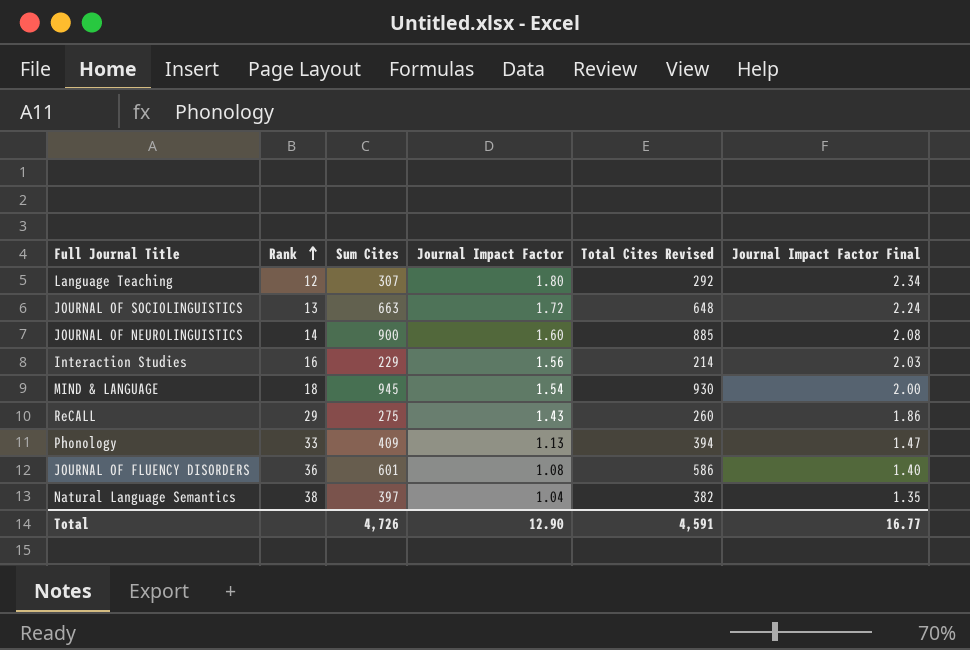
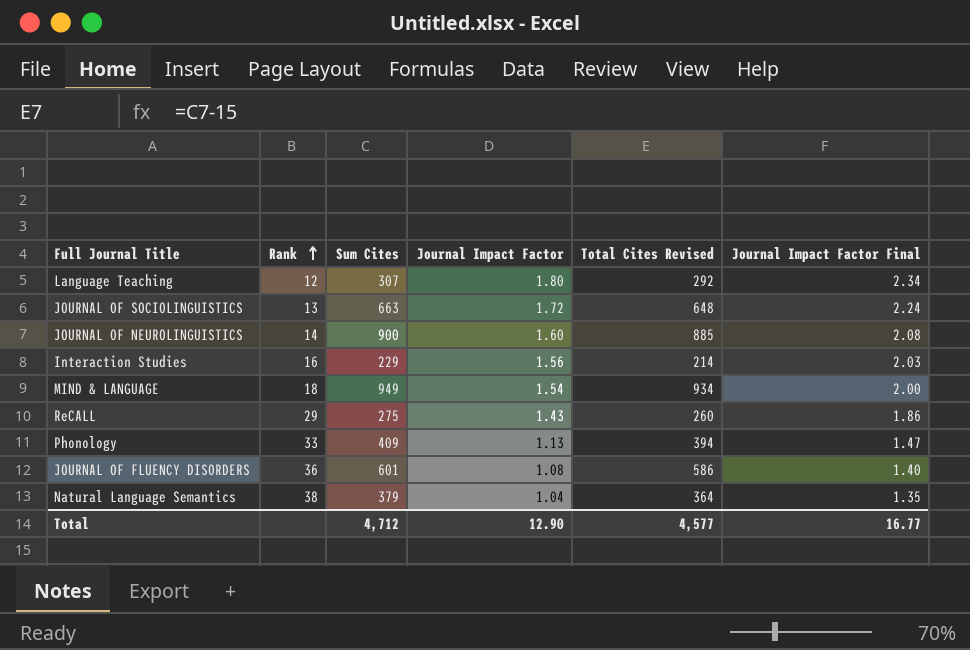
MIND & LANGUAGE | Sum Cites: 945 -> 949
MIND & LANGUAGE | Total Cites Revised: 930 -> 934
Natural Language Semantics | Sum Cites: 397 -> 379
Natural Language Semantics | Total Cites Revised: 382 -> 364
Total | Sum Cites: 4,726 -> 4,712
Total | Total Cites Revised: 4,591 -> 4,577

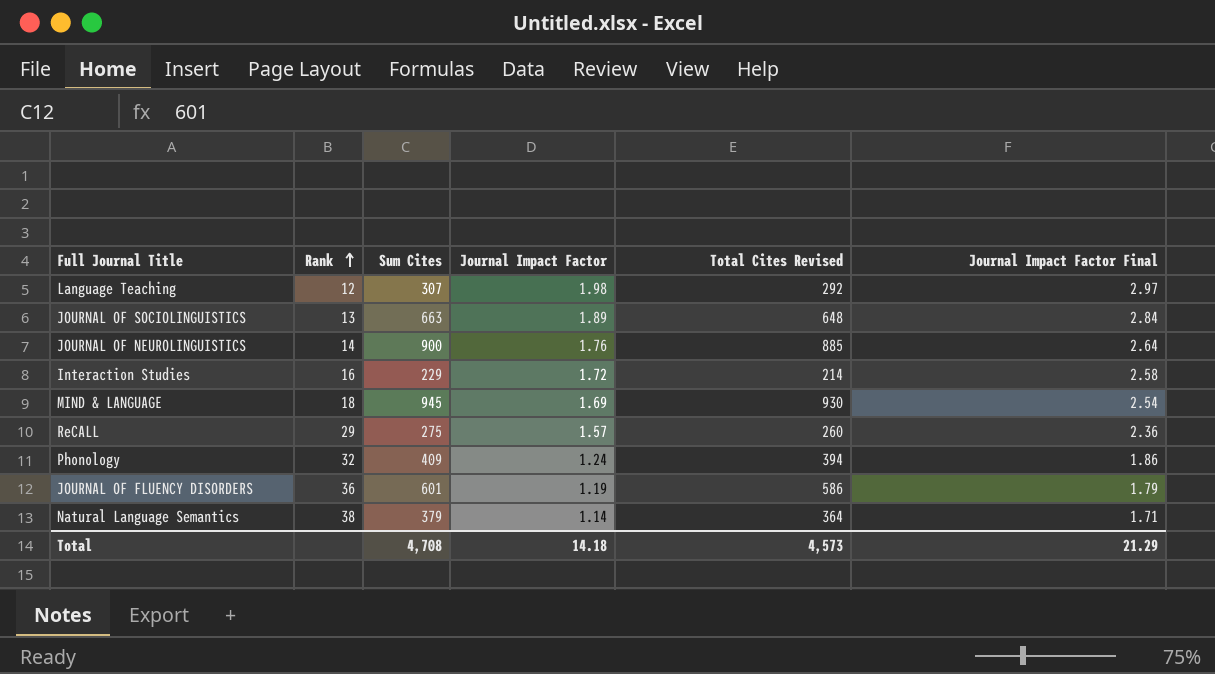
column Journal Impact Factor Final | formula: [Journal Impact Factor] * 1.3 -> [Journal Impact Factor] * 1.5
Language Teaching | Journal Impact Factor: 1.80 -> 1.98
JOURNAL OF SOCIOLINGUISTICS | Journal Impact Factor: 1.72 -> 1.89
JOURNAL OF NEUROLINGUISTICS | Journal Impact Factor: 1.60 -> 1.76
Interaction Studies | Journal Impact Factor: 1.56 -> 1.72
MIND & LANGUAGE | Sum Cites: 949 -> 945
MIND & LANGUAGE | Journal Impact Factor: 1.54 -> 1.69
MIND & LANGUAGE | Total Cites Revised: 934 -> 930
ReCALL | Journal Impact Factor: 1.43 -> 1.57
Phonology | Rank: 33 -> 32
Phonology | Journal Impact Factor: 1.13 -> 1.24
JOURNAL OF FLUENCY DISORDERS | Journal Impact Factor: 1.08 -> 1.19
Natural Language Semantics | Journal Impact Factor: 1.04 -> 1.14
Total | Sum Cites: 4,712 -> 4,708
Total | Journal Impact Factor: 12.90 -> 14.18
Total | Total Cites Revised: 4,577 -> 4,573
Total | Journal Impact Factor Final: 16.77 -> 21.29

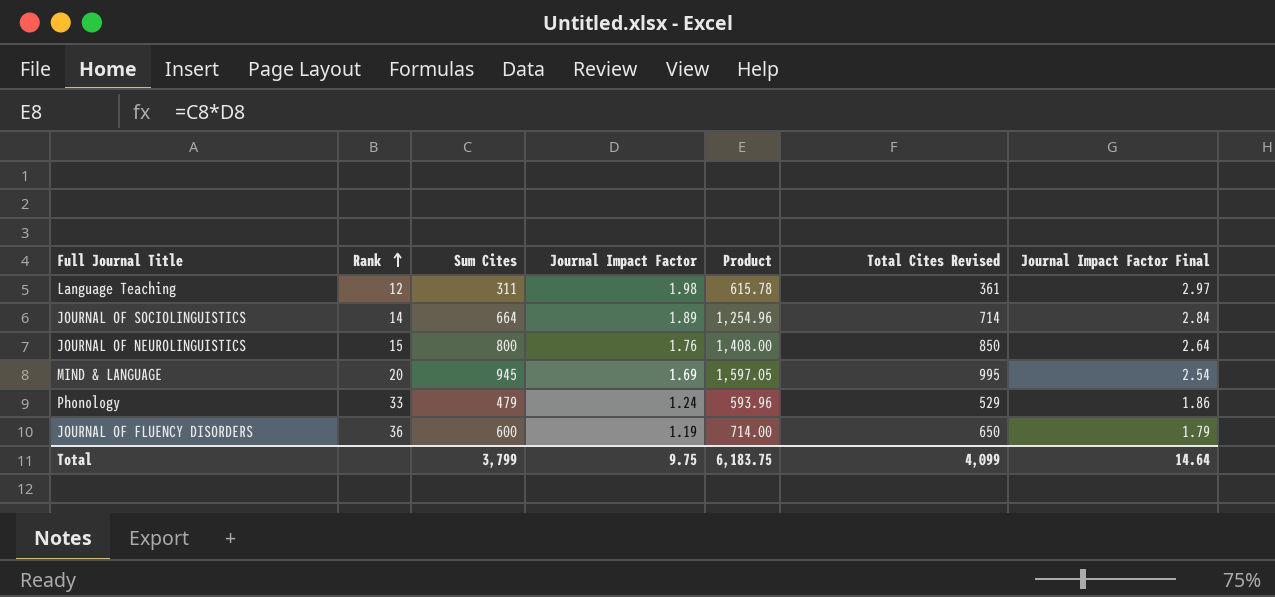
column Product | formula: none -> [Sum Cites] * [Journal Impact Factor]
column Total Cites Revised | formula: [Sum Cites] - 15 -> [Sum Cites] + 50
row Interaction Studies: 16 | 229 | 1.72 | 214 | 2.58 -> none
row ReCALL: 29 | 275 | 1.57 | 260 | 2.36 -> none
row Natural Language Semantics: 38 | 379 | 1.14 | 364 | 1.71 -> none
Language Teaching | Sum Cites: 307 -> 311
JOURNAL OF SOCIOLINGUISTICS | Rank: 13 -> 14
JOURNAL OF SOCIOLINGUISTICS | Sum Cites: 663 -> 664
JOURNAL OF NEUROLINGUISTICS | Rank: 14 -> 15
JOURNAL OF NEUROLINGUISTICS | Sum Cites: 900 -> 800
MIND & LANGUAGE | Rank: 18 -> 20
Phonology | Rank: 32 -> 33
Phonology | Sum Cites: 409 -> 479
JOURNAL OF FLUENCY DISORDERS | Sum Cites: 601 -> 600
Total | Sum Cites: 4,708 -> 3,799
Total | Journal Impact Factor: 14.18 -> 9.75
Total | Total Cites Revised: 4,573 -> 4,099
Total | Journal Impact Factor Final: 21.29 -> 14.64

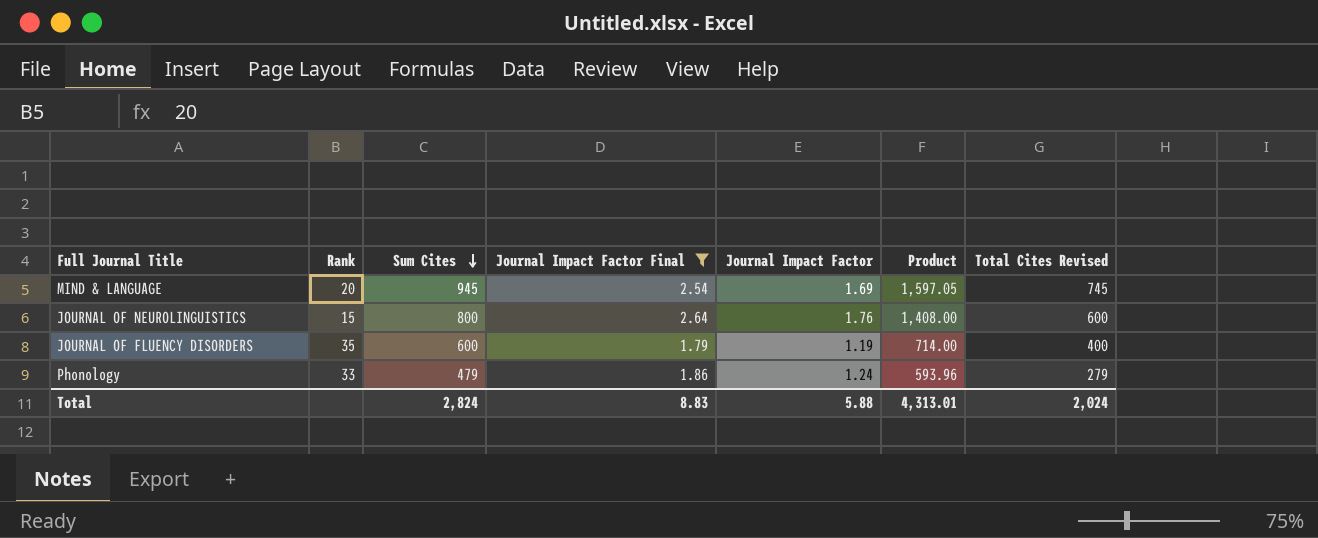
filter: none -> Journal Impact Factor Final <= 2.64
row order: Rank ascending -> Sum Cites descending
column Journal Impact Factor Final | position: 7 -> 4
column Total Cites Revised | formula: [Sum Cites] + 50 -> [Sum Cites] - 200
JOURNAL OF FLUENCY DISORDERS | Rank: 36 -> 35
Total | Sum Cites: 3,799 -> 2,824
Total | Journal Impact Factor Final: 14.64 -> 8.83
Total | Journal Impact Factor: 9.75 -> 5.88
Total | Product: 6,183.75 -> 4,313.01
Total | Total Cites Revised: 4,099 -> 2,024

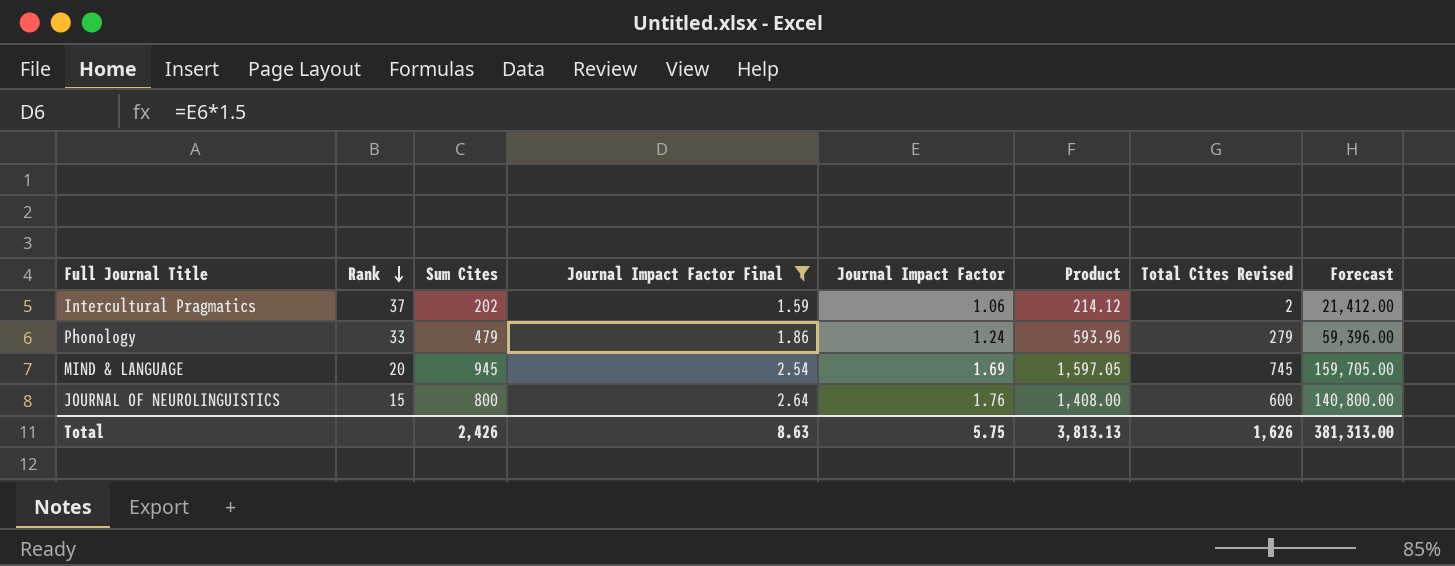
row order: Sum Cites descending -> Rank descending
column Forecast | formula: none -> [Product] * 100
row JOURNAL OF FLUENCY DISORDERS: 35 | 600 | 1.79 | 1.19 | 714.00 | 400 -> none
row Intercultural Pragmatics: none -> 37 | 202 | 1.59 | 1.06 | 214.12 | 2 | 21,412.00
Total | Sum Cites: 2,824 -> 2,426
Total | Journal Impact Factor Final: 8.83 -> 8.63
Total | Journal Impact Factor: 5.88 -> 5.75
Total | Product: 4,313.01 -> 3,813.13
Total | Total Cites Revised: 2,024 -> 1,626

